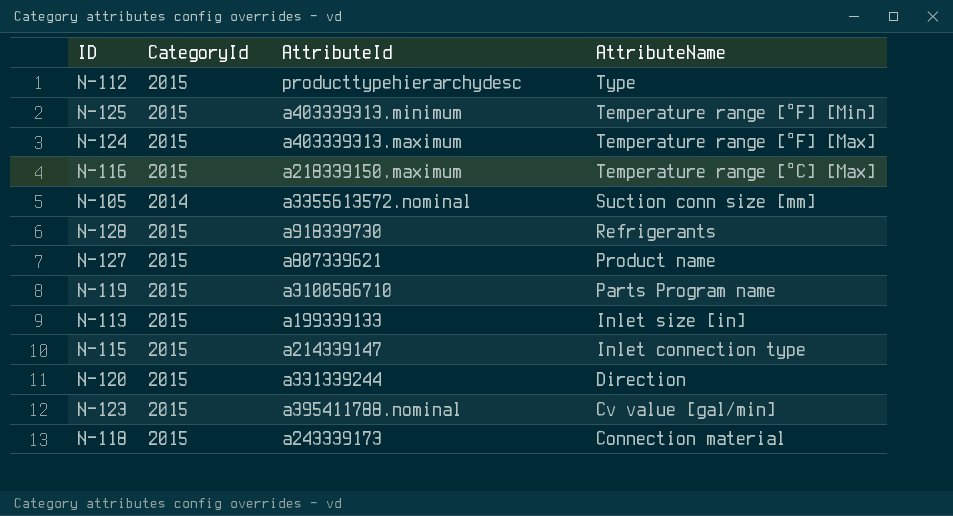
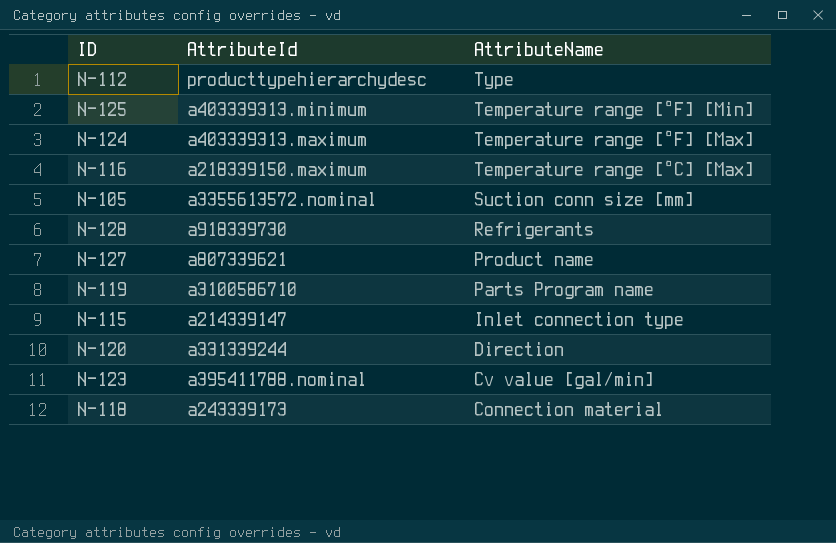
column CategoryId | position: 2 -> none
row N-113: 2015 | a199339133 | Inlet size [in] -> none

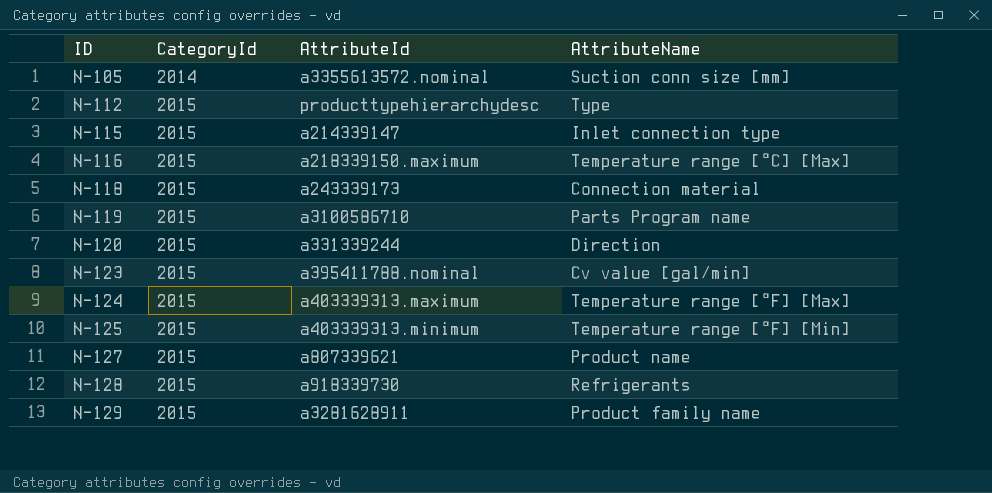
row order: AttributeName descending -> ID ascending
column CategoryId | position: none -> 2
row N-129: none -> 2015 | a3281628911 | Product family name

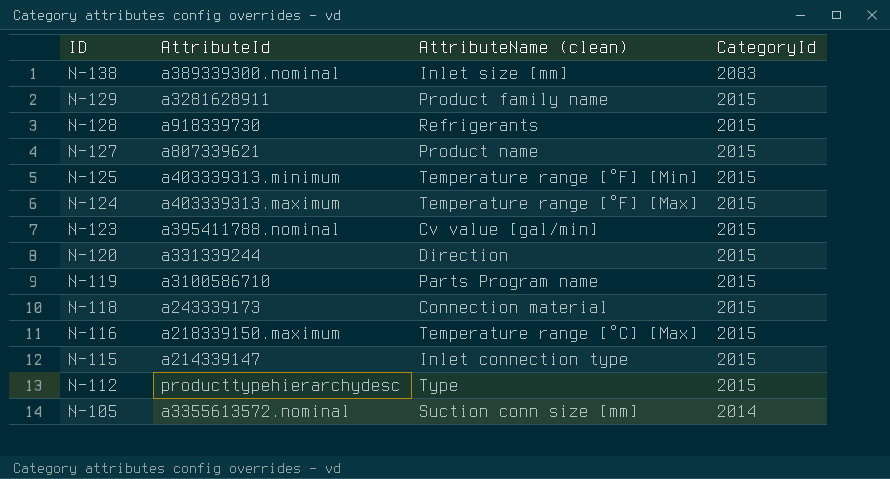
row order: ID ascending -> ID descending
column name: AttributeName -> AttributeName (clean)
column CategoryId | position: 2 -> 4
row N-138: none -> a389339300.nominal | Inlet size [mm] | 2083

